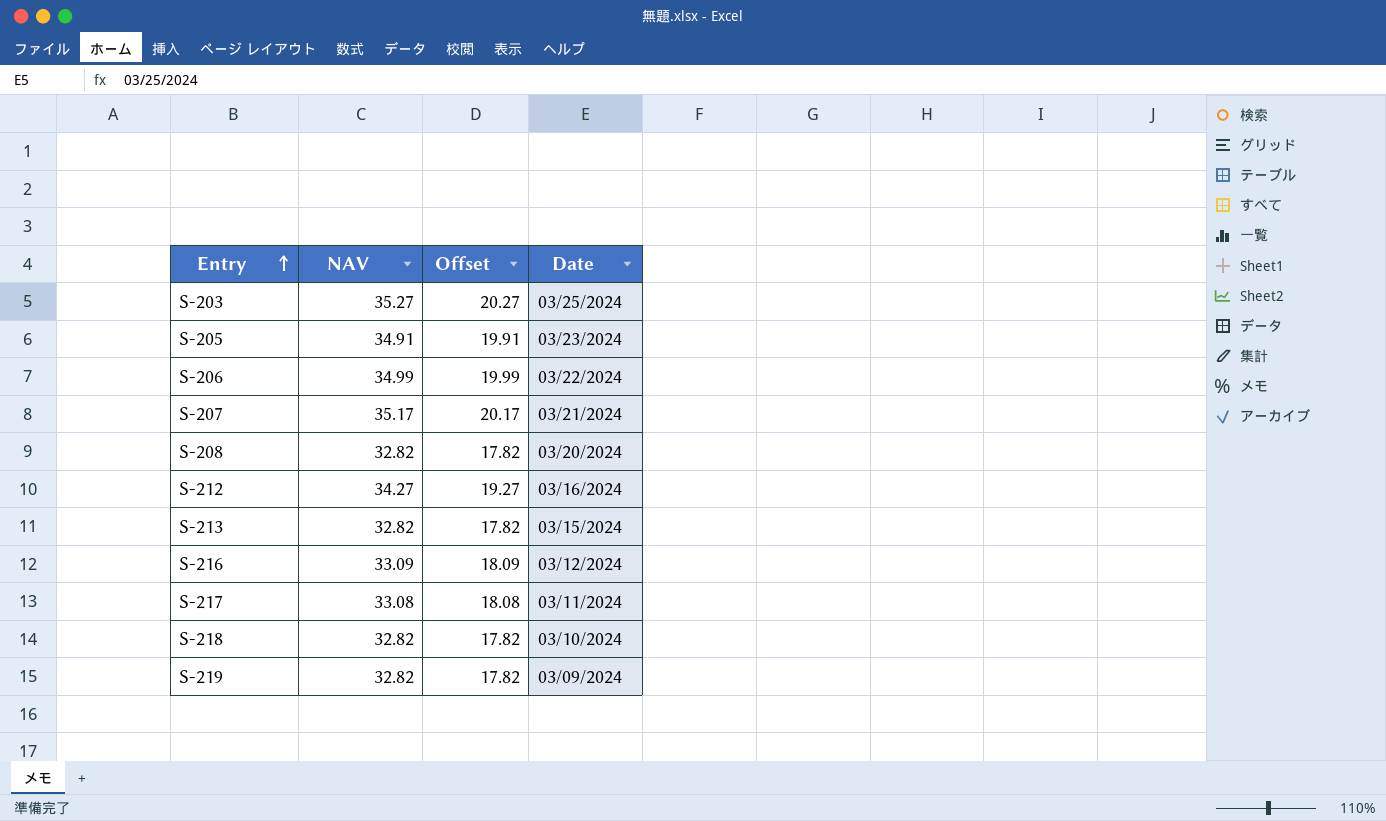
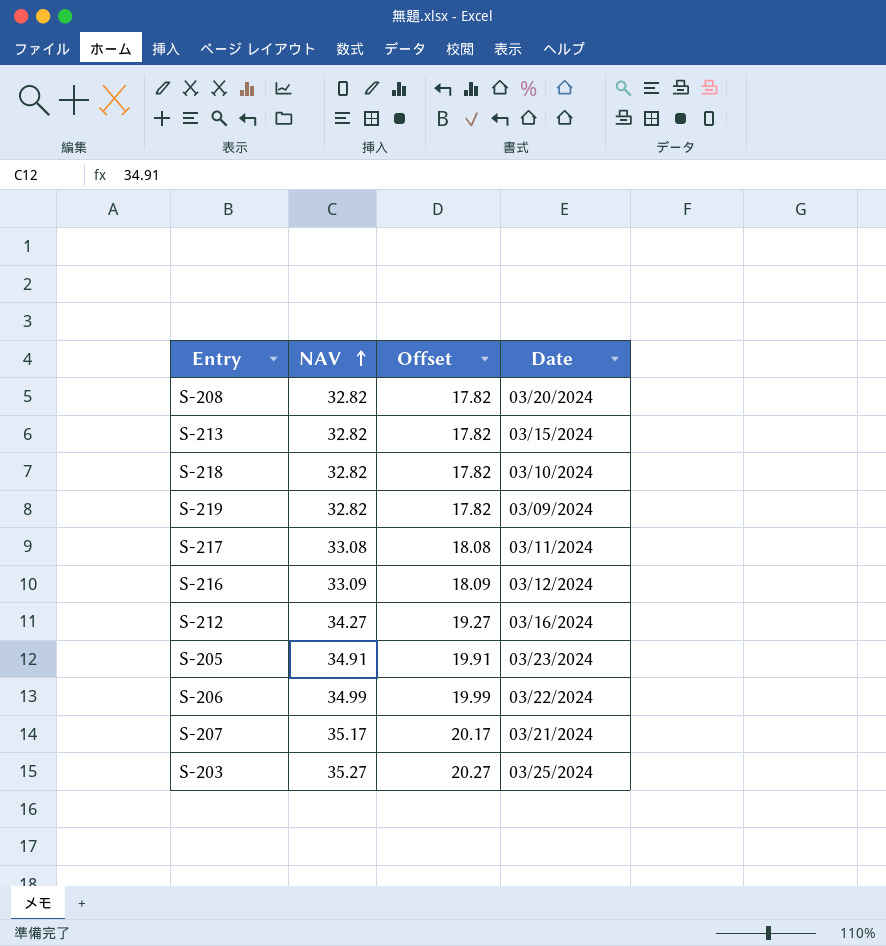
row order: Entry ascending -> NAV ascending

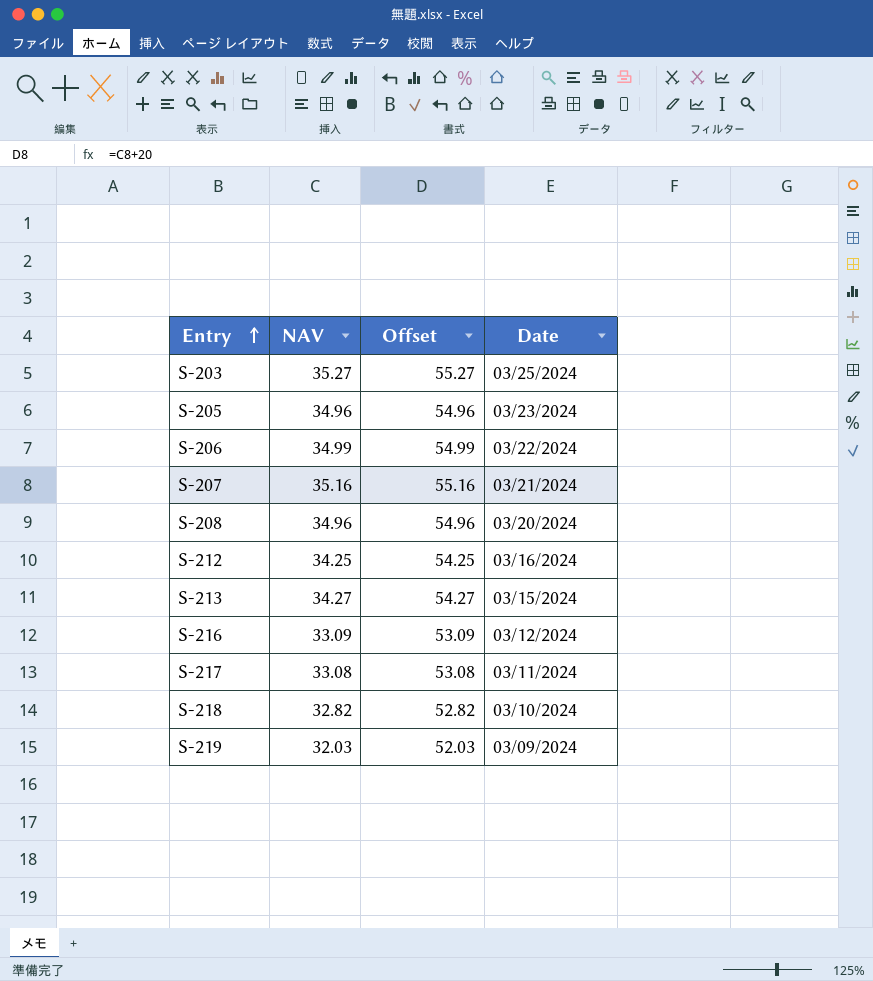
row order: NAV ascending -> Entry ascending
column Offset | formula: [NAV] - 15 -> [NAV] + 20
S-205 | NAV: 34.91 -> 34.96
S-207 | NAV: 35.17 -> 35.16
S-208 | NAV: 32.82 -> 34.96
S-212 | NAV: 34.27 -> 34.25
S-213 | NAV: 32.82 -> 34.27
S-219 | NAV: 32.82 -> 32.03

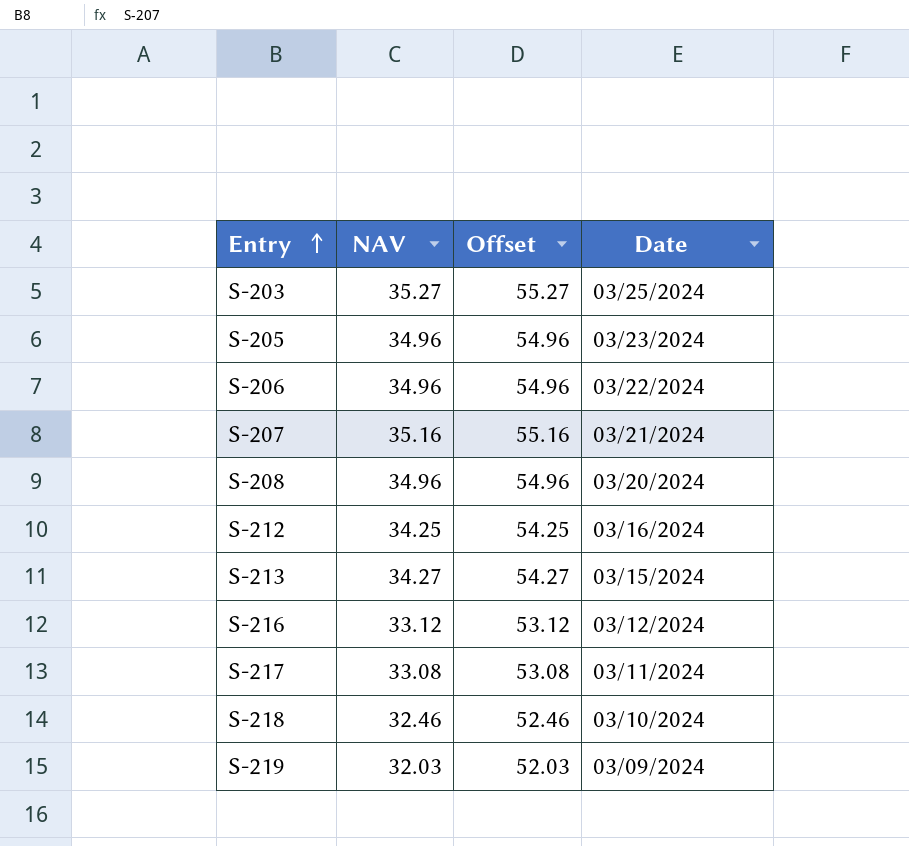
S-206 | NAV: 34.99 -> 34.96
S-206 | Offset: 54.99 -> 54.96
S-216 | NAV: 33.09 -> 33.12
S-216 | Offset: 53.09 -> 53.12
S-218 | NAV: 32.82 -> 32.46
S-218 | Offset: 52.82 -> 52.46

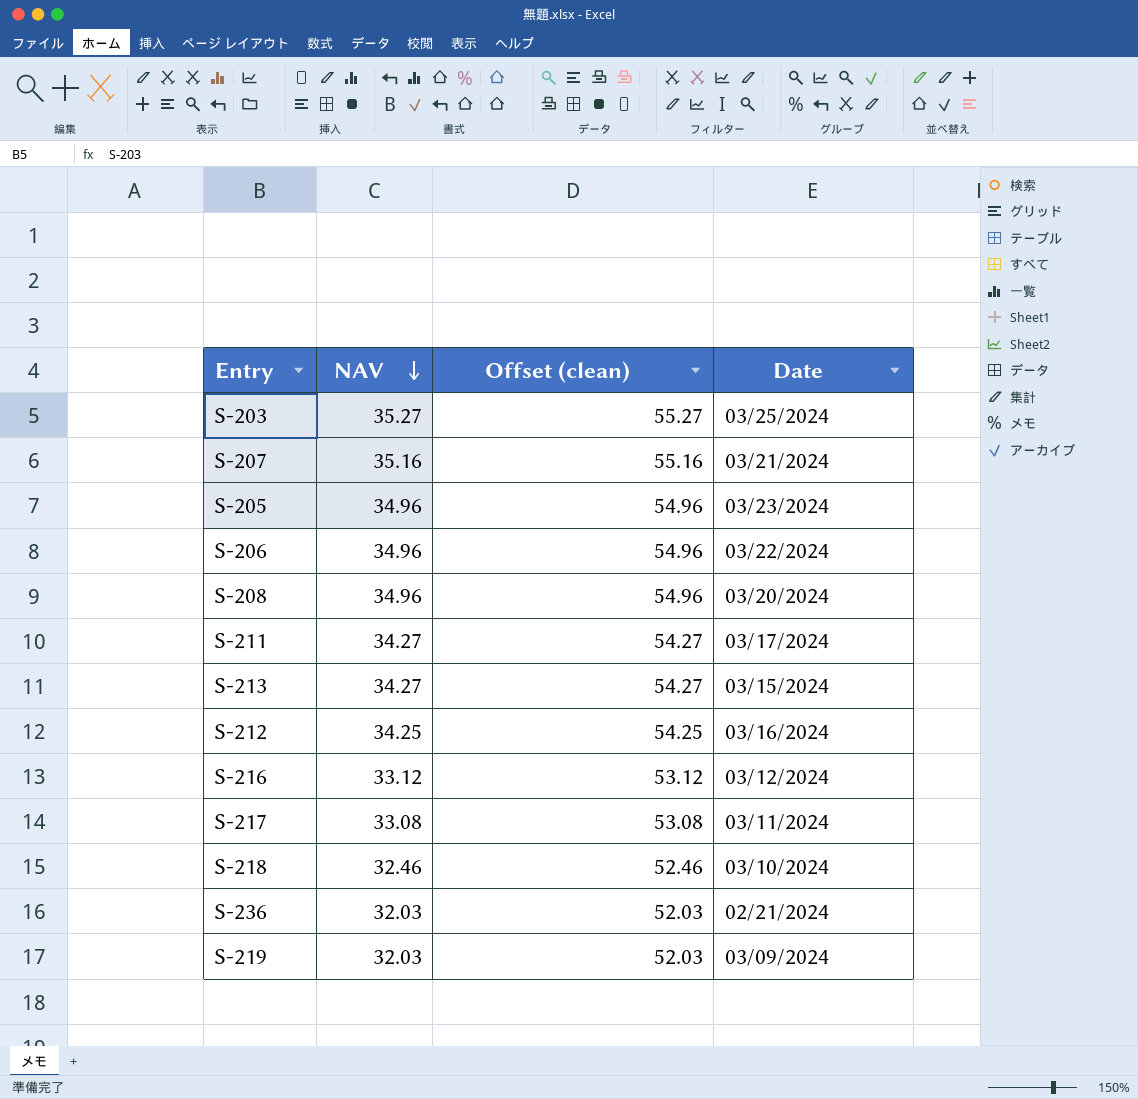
row order: Entry ascending -> NAV descending
column name: Offset -> Offset (clean)
row S-211: none -> 34.27 | 54.27 | 03/17/2024
row S-236: none -> 32.03 | 52.03 | 02/21/2024

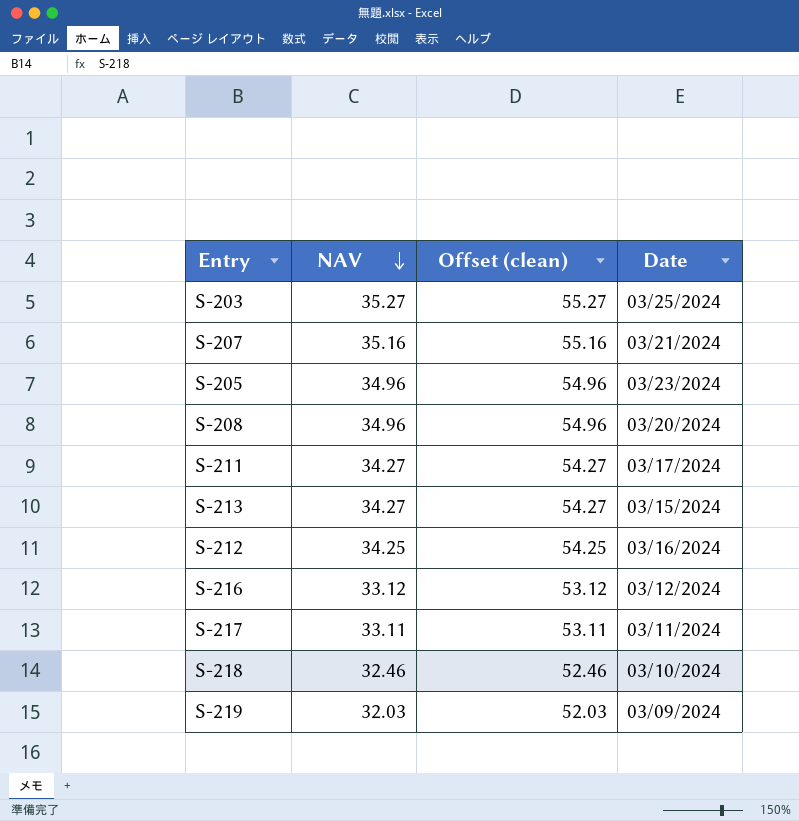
row S-206: 34.96 | 54.96 | 03/22/2024 -> none
row S-236: 32.03 | 52.03 | 02/21/2024 -> none
S-217 | NAV: 33.08 -> 33.11
S-217 | Offset (clean): 53.08 -> 53.11

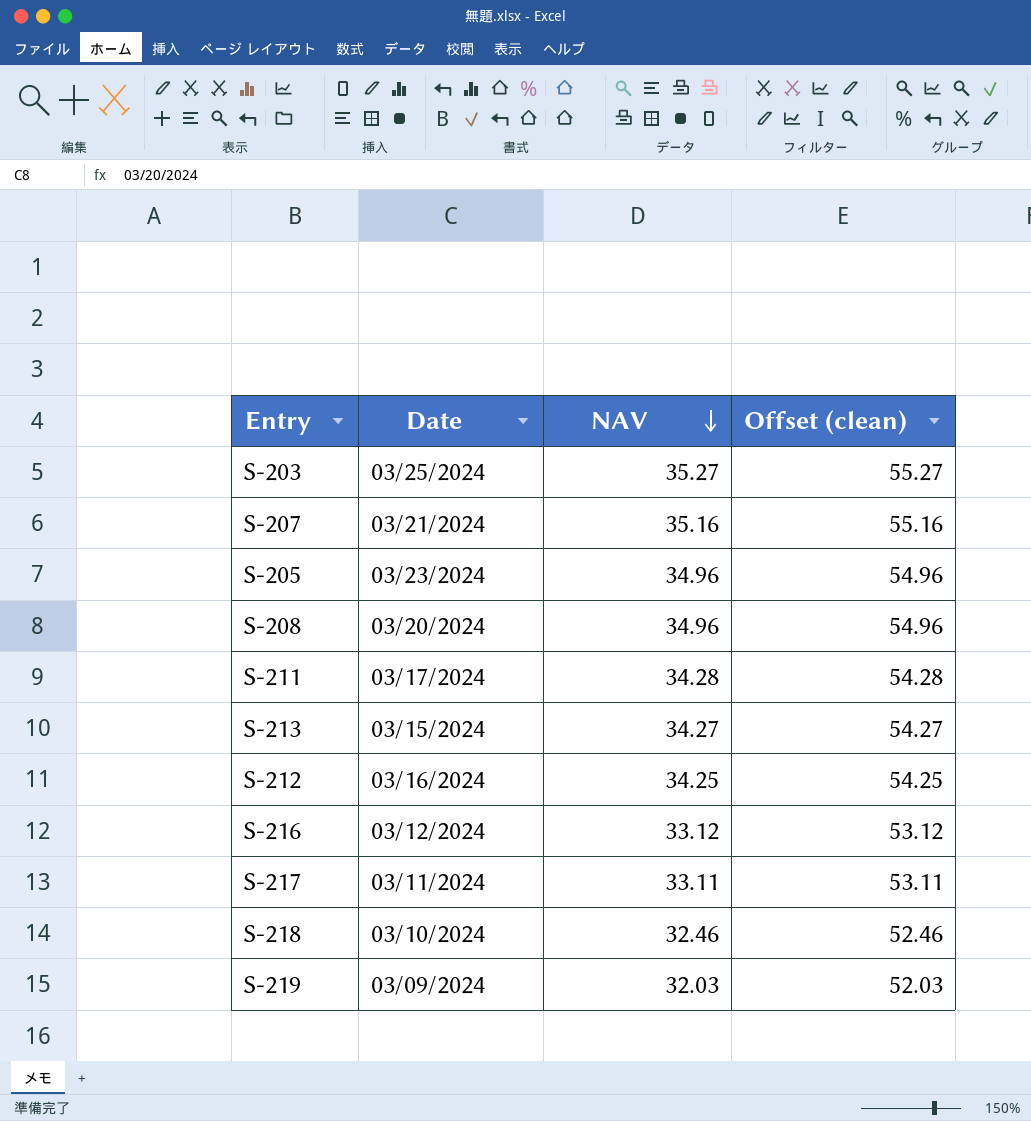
column Date | position: 4 -> 2
S-211 | NAV: 34.27 -> 34.28
S-211 | Offset (clean): 54.27 -> 54.28

